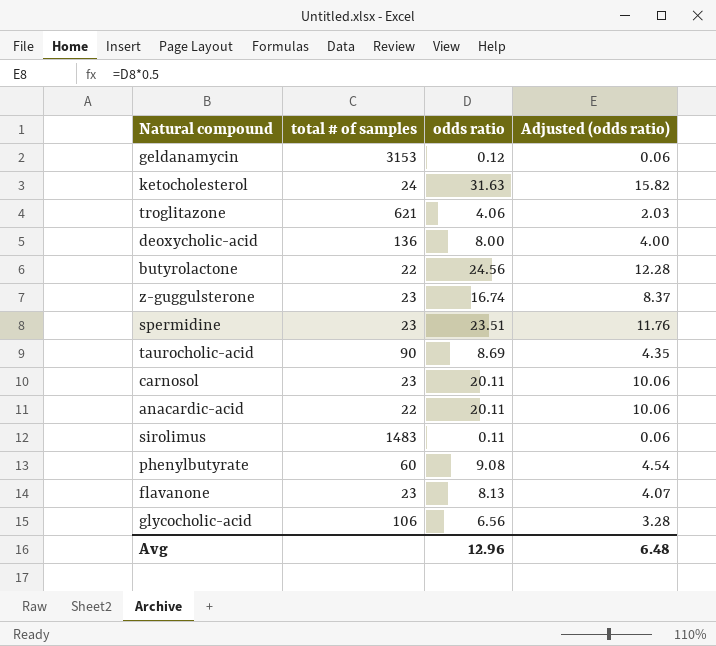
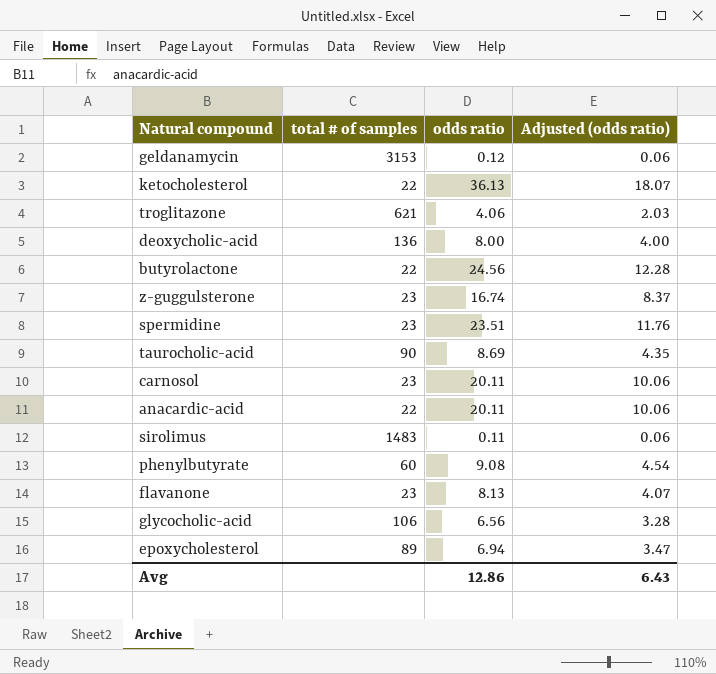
ketocholesterol | total # of samples: 24 -> 22
ketocholesterol | odds ratio: 31.63 -> 36.13
ketocholesterol | Adjusted (odds ratio): 15.82 -> 18.07
row epoxycholesterol: none -> 89 | 6.94 | 3.47
Avg | odds ratio: 12.96 -> 12.86
Avg | Adjusted (odds ratio): 6.48 -> 6.43

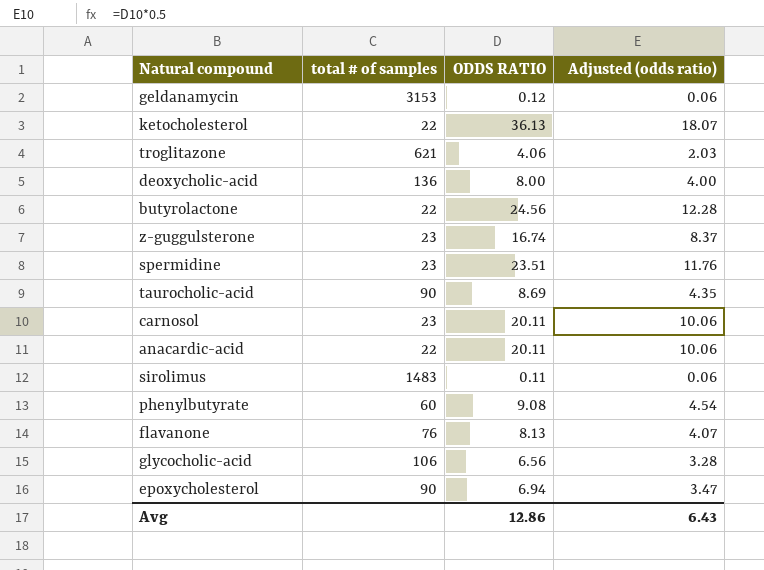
column name: odds ratio -> ODDS RATIO
flavanone | total # of samples: 23 -> 76
epoxycholesterol | total # of samples: 89 -> 90

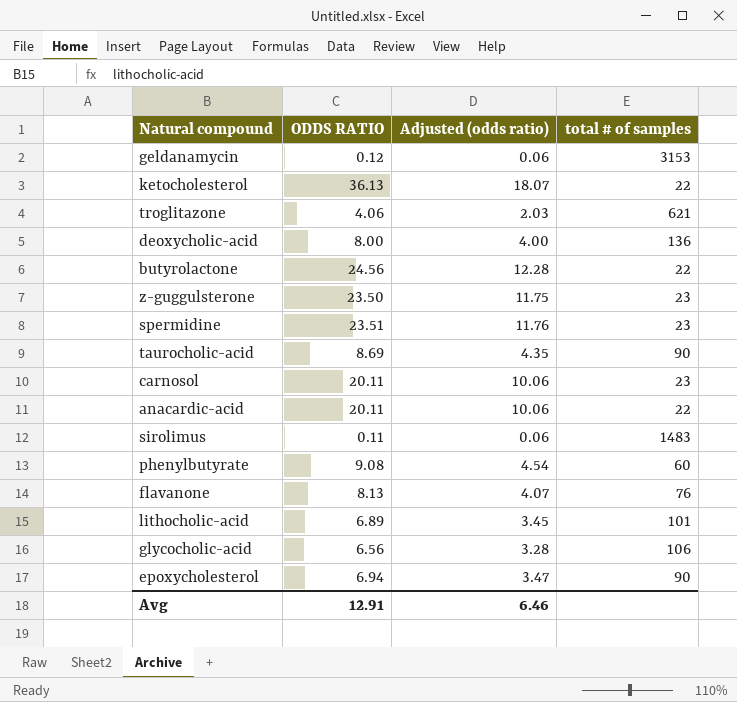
column total # of samples | position: 2 -> 4
z-guggulsterone | ODDS RATIO: 16.74 -> 23.50
z-guggulsterone | Adjusted (odds ratio): 8.37 -> 11.75
row lithocholic-acid: none -> 6.89 | 3.45 | 101
Avg | ODDS RATIO: 12.86 -> 12.91
Avg | Adjusted (odds ratio): 6.43 -> 6.46

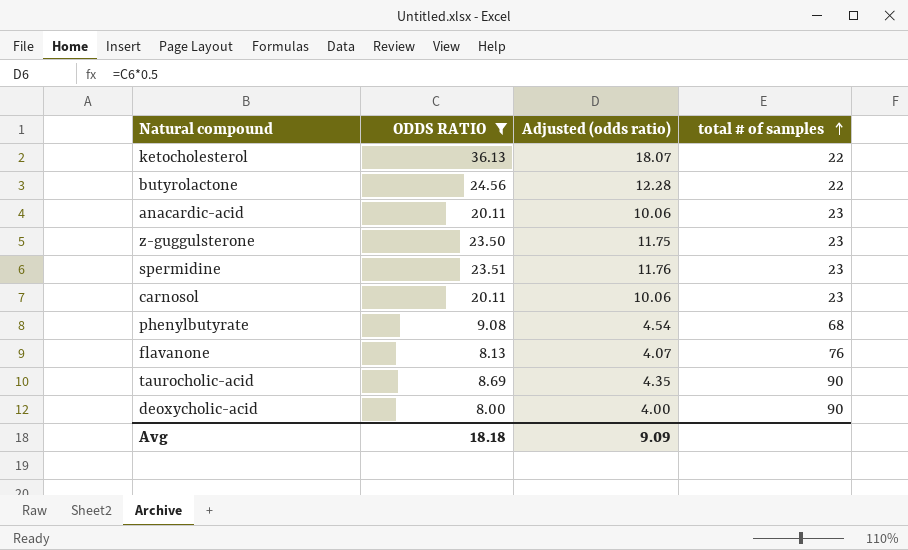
filter: none -> ODDS RATIO >= 8.00
row order: none -> total # of samples ascending
anacardic-acid | total # of samples: 22 -> 23
phenylbutyrate | total # of samples: 60 -> 68
deoxycholic-acid | total # of samples: 136 -> 90
Avg | ODDS RATIO: 12.91 -> 18.18
Avg | Adjusted (odds ratio): 6.46 -> 9.09

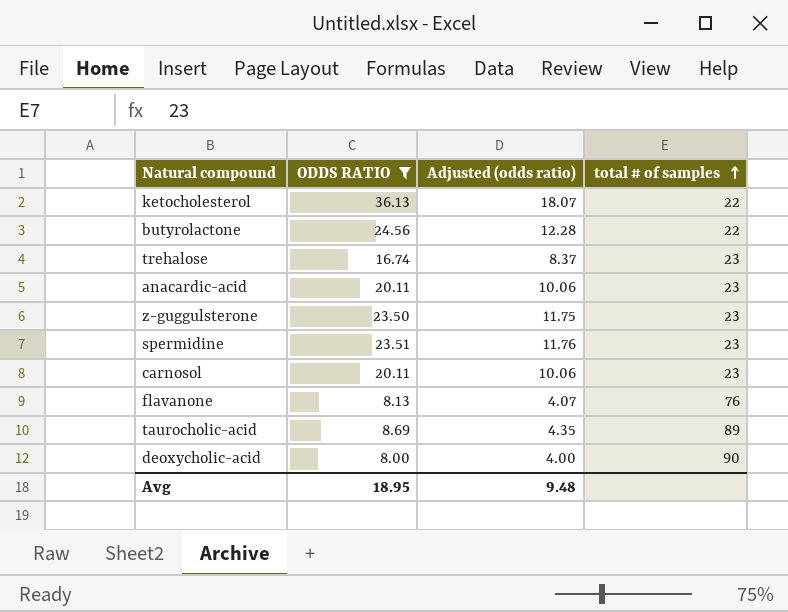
row phenylbutyrate: 9.08 | 4.54 | 68 -> none
row trehalose: none -> 16.74 | 8.37 | 23
taurocholic-acid | total # of samples: 90 -> 89
Avg | ODDS RATIO: 18.18 -> 18.95
Avg | Adjusted (odds ratio): 9.09 -> 9.48

